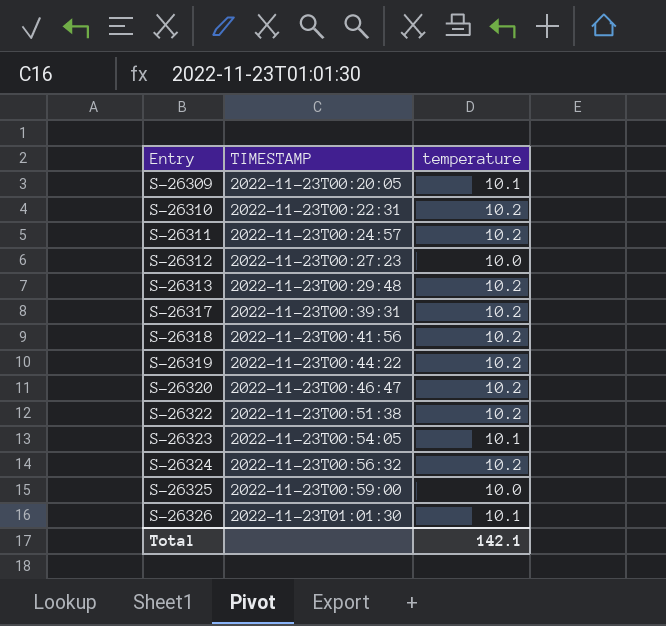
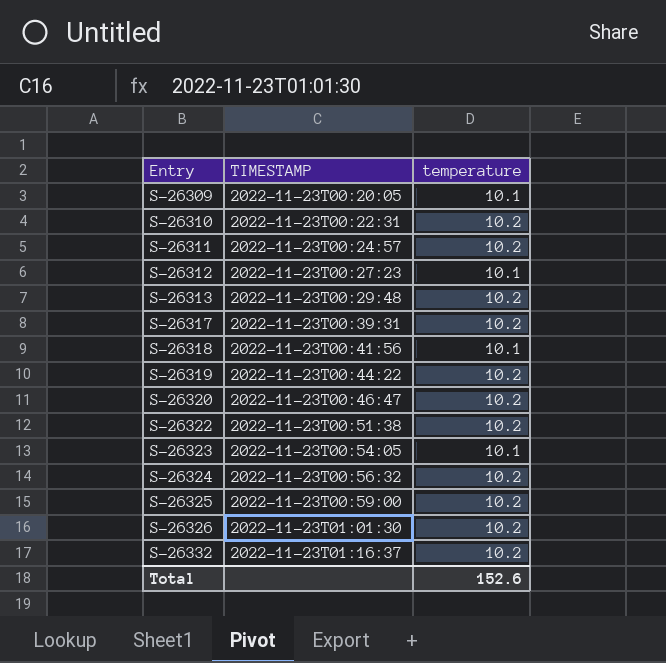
S-26312 | temperature: 10.0 -> 10.1
S-26318 | temperature: 10.2 -> 10.1
S-26325 | temperature: 10.0 -> 10.2
S-26326 | temperature: 10.1 -> 10.2
row S-26332: none -> 2022-11-23T01:16:37 | 10.2
Total | temperature: 142.1 -> 152.6

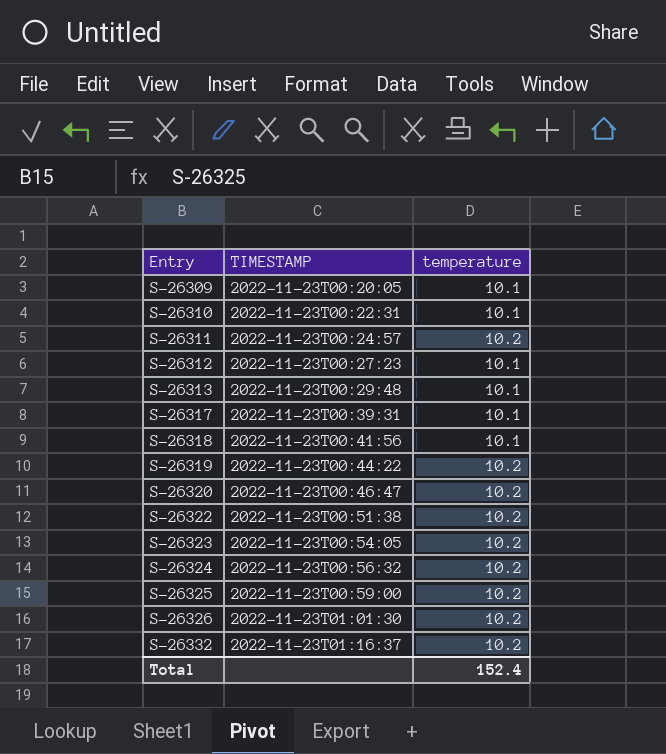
S-26310 | temperature: 10.2 -> 10.1
S-26313 | temperature: 10.2 -> 10.1
S-26317 | temperature: 10.2 -> 10.1
S-26323 | temperature: 10.1 -> 10.2
Total | temperature: 152.6 -> 152.4

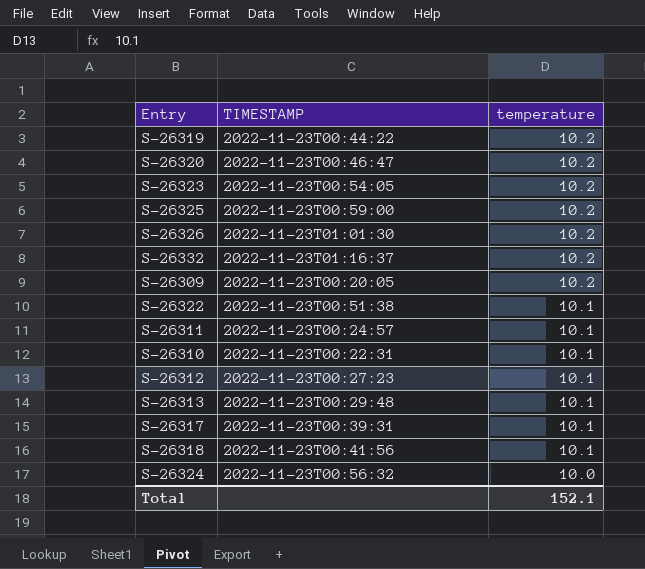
row order: Entry ascending -> temperature descending
S-26309 | temperature: 10.1 -> 10.2
S-26322 | temperature: 10.2 -> 10.1
S-26311 | temperature: 10.2 -> 10.1
S-26324 | temperature: 10.2 -> 10.0
Total | temperature: 152.4 -> 152.1

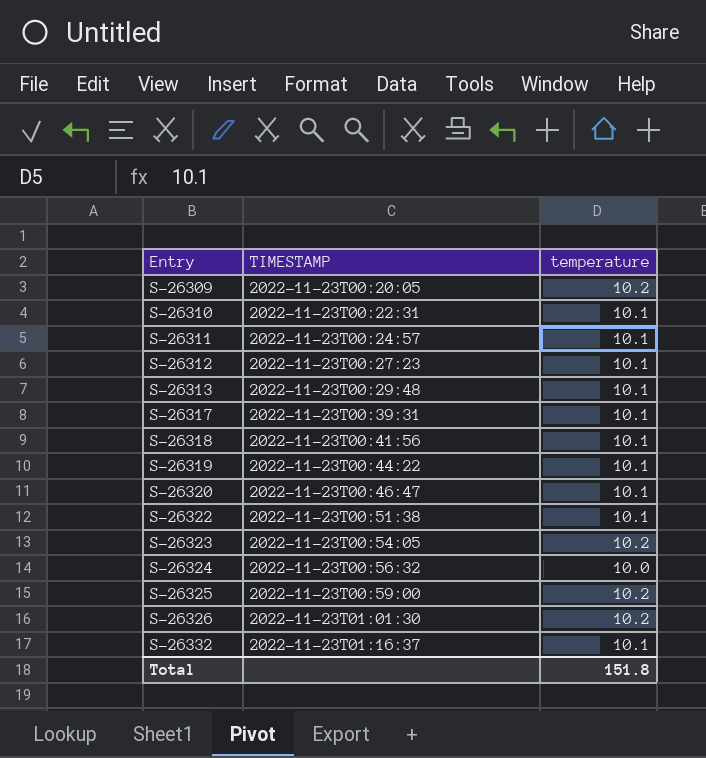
row order: temperature descending -> Entry ascending
S-26319 | temperature: 10.2 -> 10.1
S-26320 | temperature: 10.2 -> 10.1
S-26332 | temperature: 10.2 -> 10.1
Total | temperature: 152.1 -> 151.8

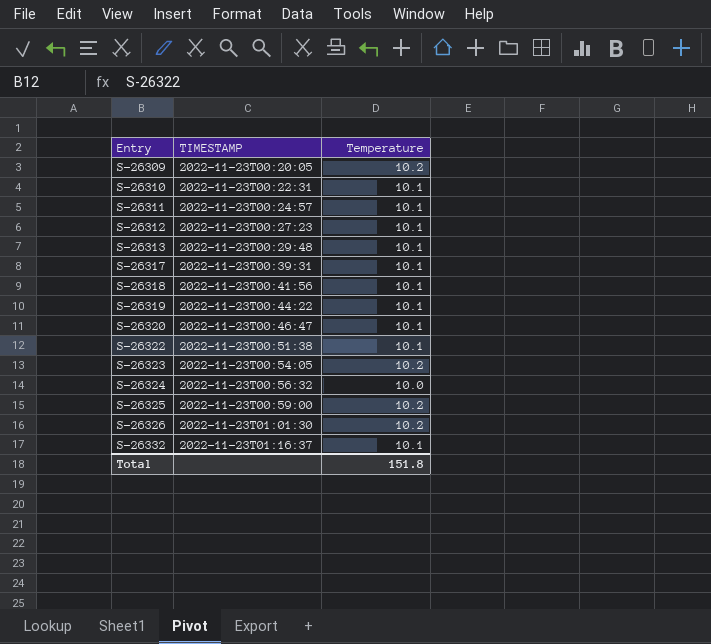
column name: temperature -> Temperature

